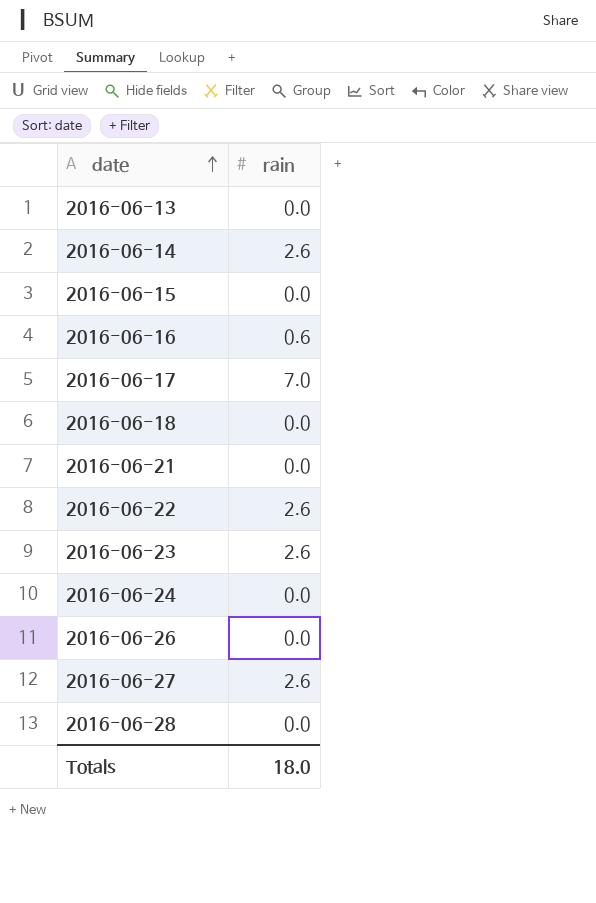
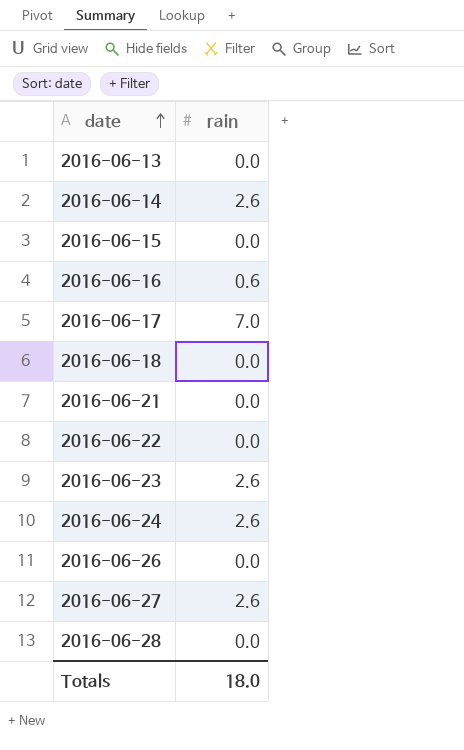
2016-06-22 | rain: 2.6 -> 0.0
2016-06-24 | rain: 0.0 -> 2.6

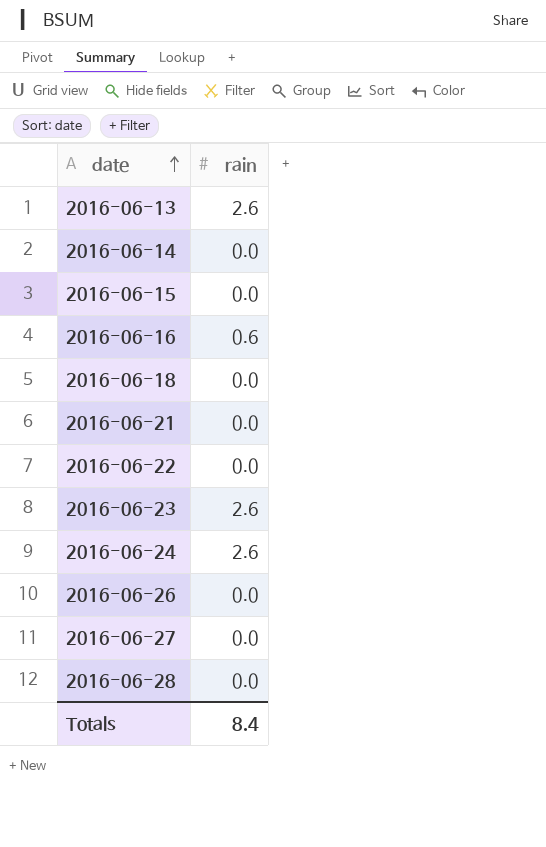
row 2016-06-17: 7.0 -> none
2016-06-13 | rain: 0.0 -> 2.6
2016-06-14 | rain: 2.6 -> 0.0
2016-06-27 | rain: 2.6 -> 0.0
Totals | rain: 18.0 -> 8.4

